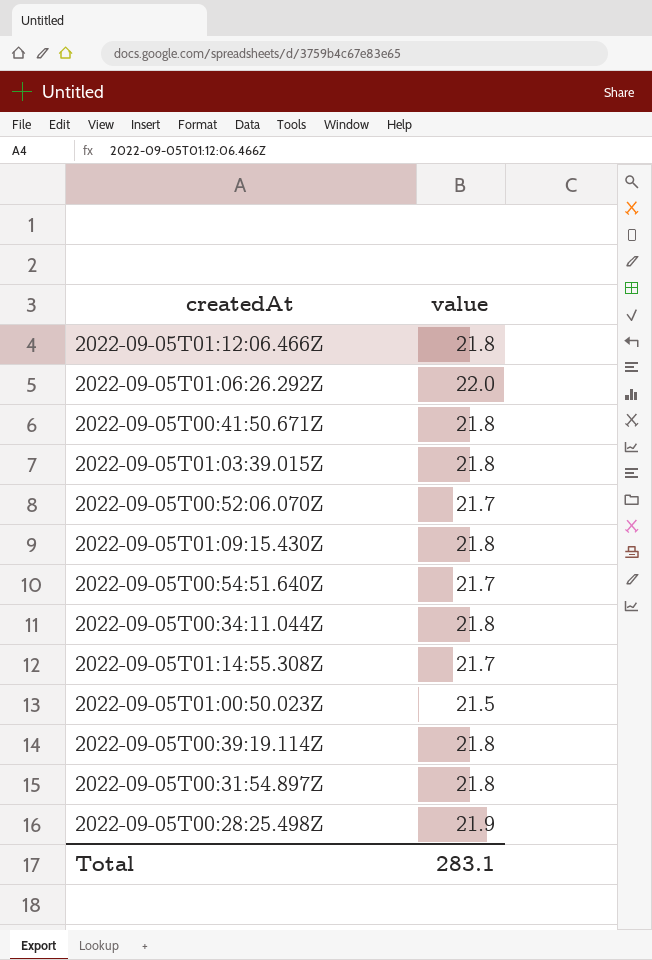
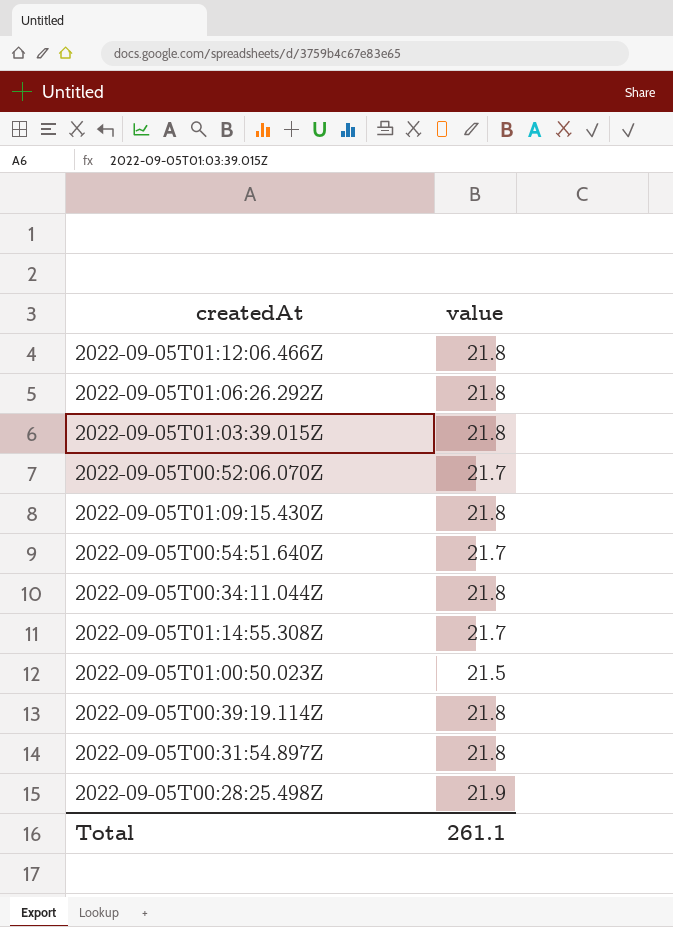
row 2022-09-05T00:41:50.671Z: 21.8 -> none
2022-09-05T01:06:26.292Z | value: 22.0 -> 21.8
Total | value: 283.1 -> 261.1

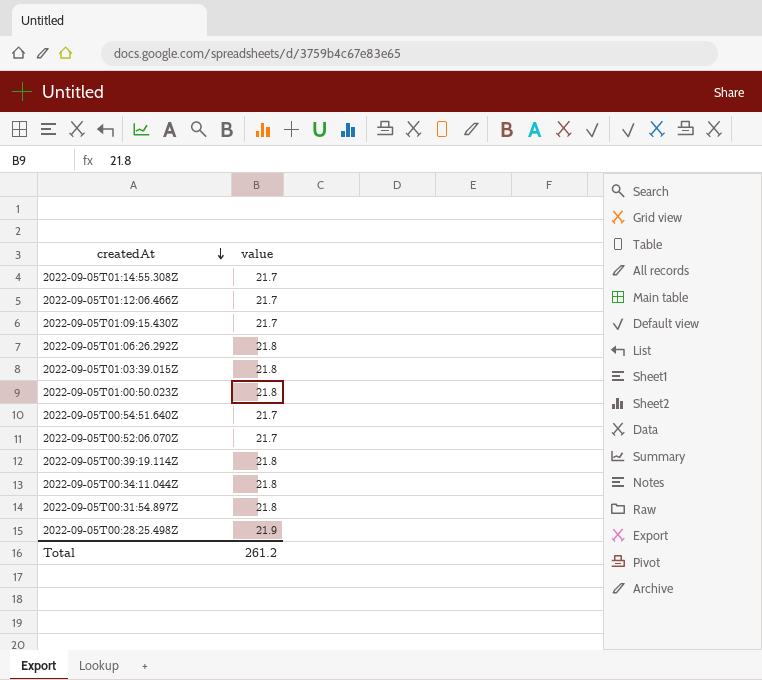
row order: none -> createdAt descending
2022-09-05T01:12:06.466Z | value: 21.8 -> 21.7
2022-09-05T01:09:15.430Z | value: 21.8 -> 21.7
2022-09-05T01:00:50.023Z | value: 21.5 -> 21.8
Total | value: 261.1 -> 261.2

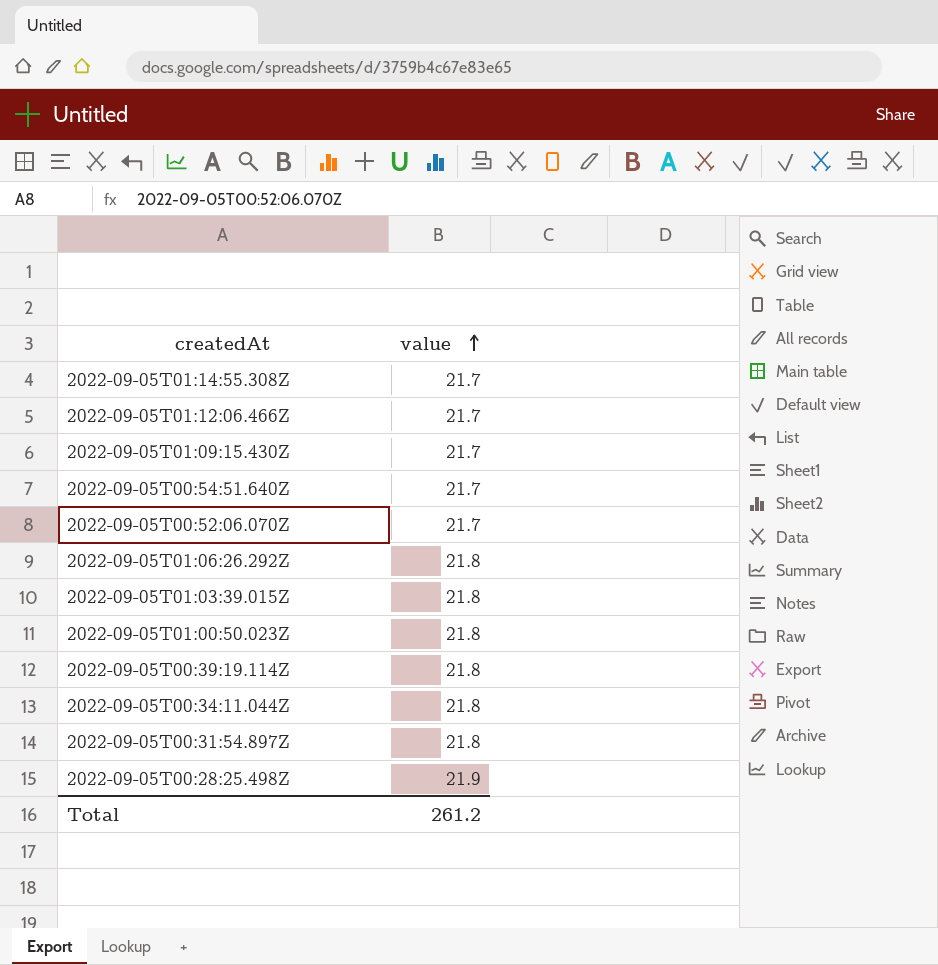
row order: createdAt descending -> value ascending

